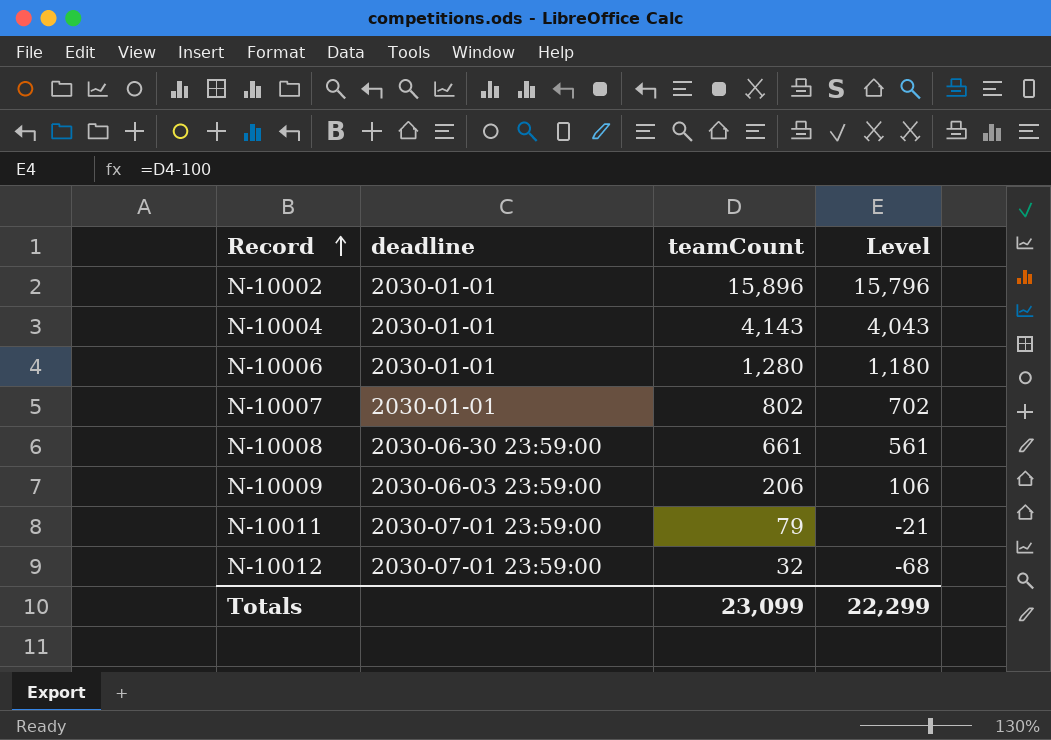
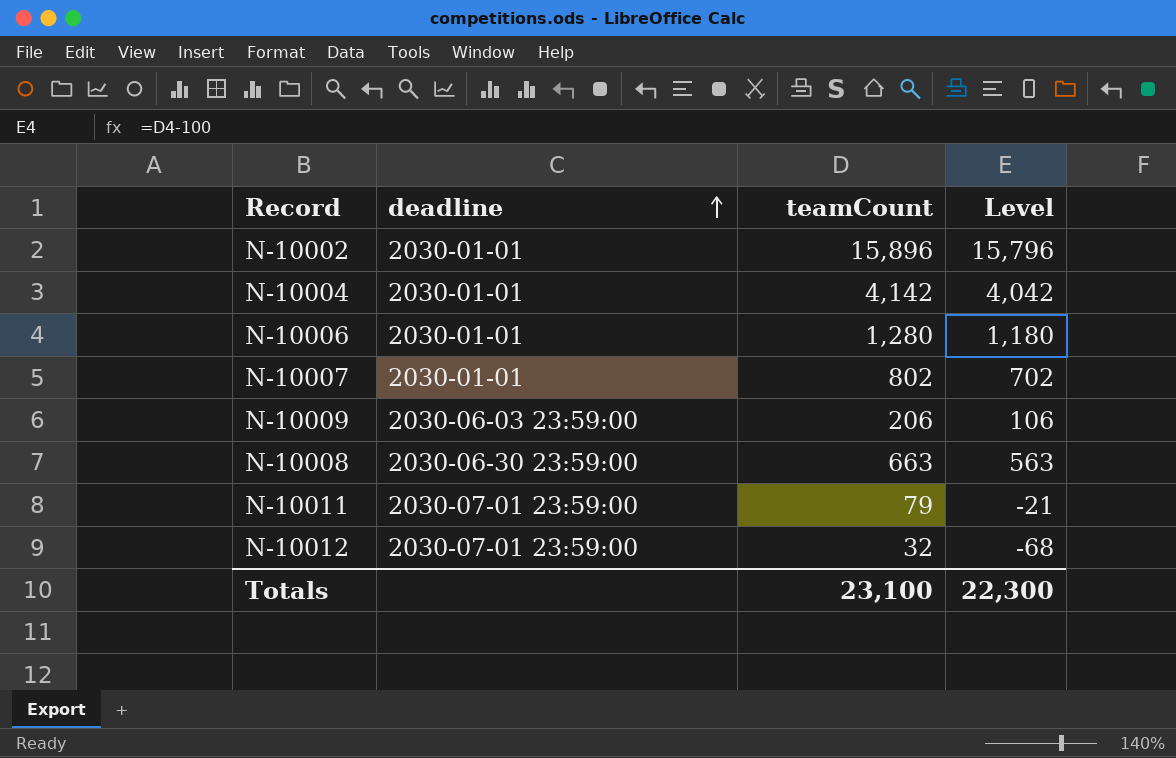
row order: Record ascending -> deadline ascending
N-10004 | teamCount: 4,143 -> 4,142
N-10004 | Level: 4,043 -> 4,042
N-10008 | teamCount: 661 -> 663
N-10008 | Level: 561 -> 563
Totals | teamCount: 23,099 -> 23,100
Totals | Level: 22,299 -> 22,300

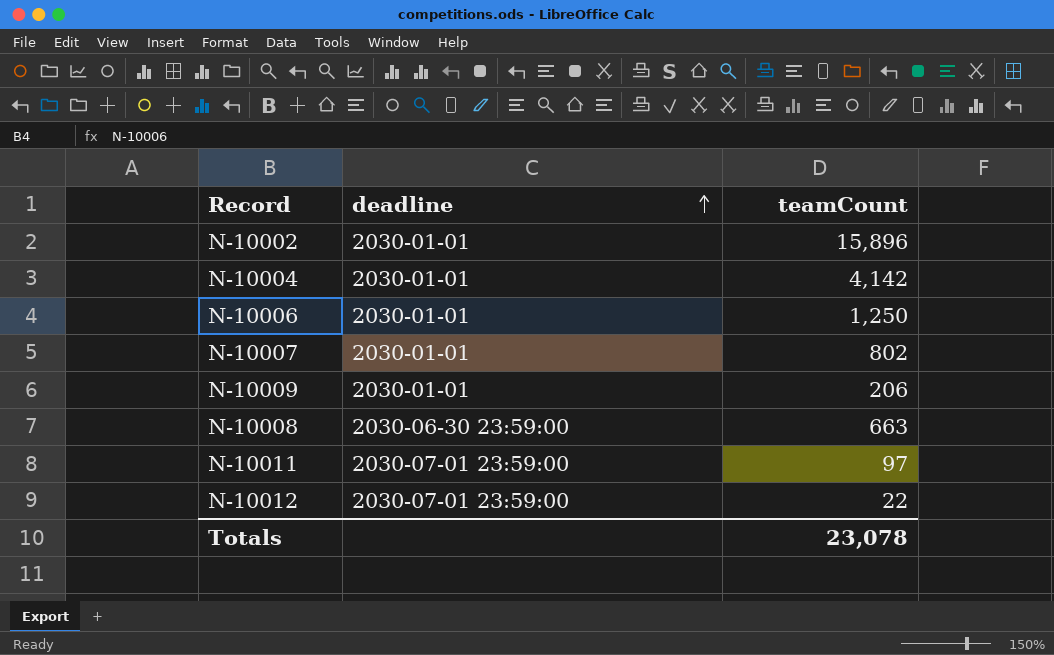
column Level | formula: [teamCount] - 100 -> none
N-10006 | teamCount: 1,280 -> 1,250
N-10009 | deadline: 2030-06-03 23:59:00 -> 2030-01-01
N-10011 | teamCount: 79 -> 97
N-10012 | teamCount: 32 -> 22
Totals | teamCount: 23,100 -> 23,078

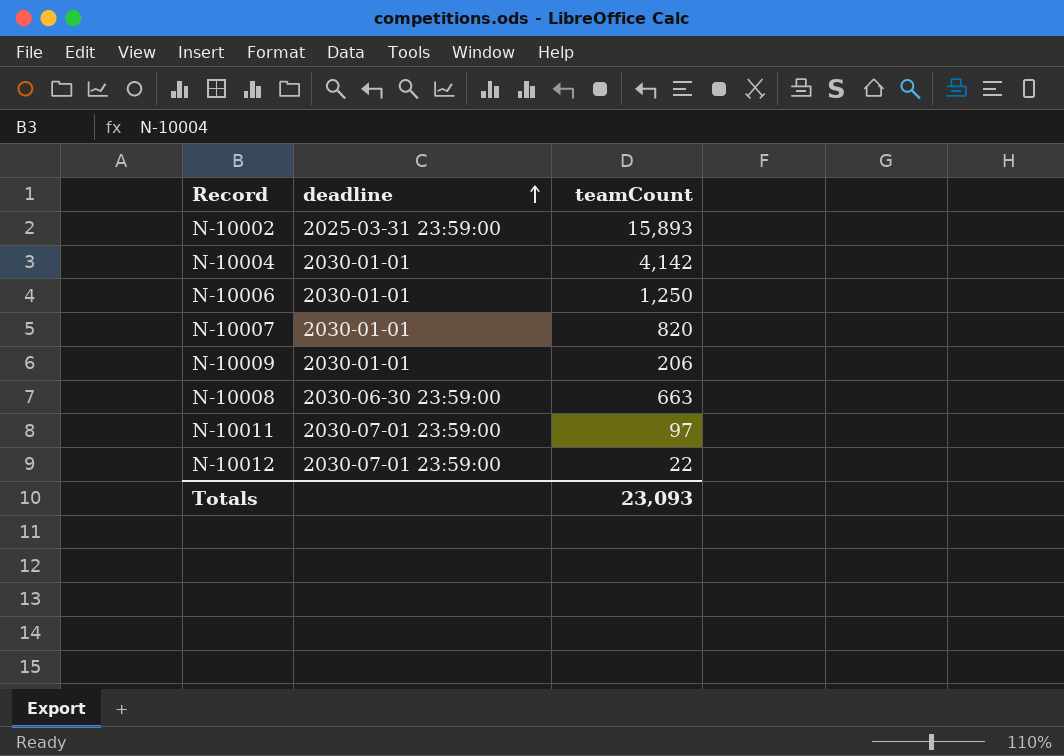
N-10002 | deadline: 2030-01-01 -> 2025-03-31 23:59:00
N-10002 | teamCount: 15,896 -> 15,893
N-10007 | teamCount: 802 -> 820
Totals | teamCount: 23,078 -> 23,093

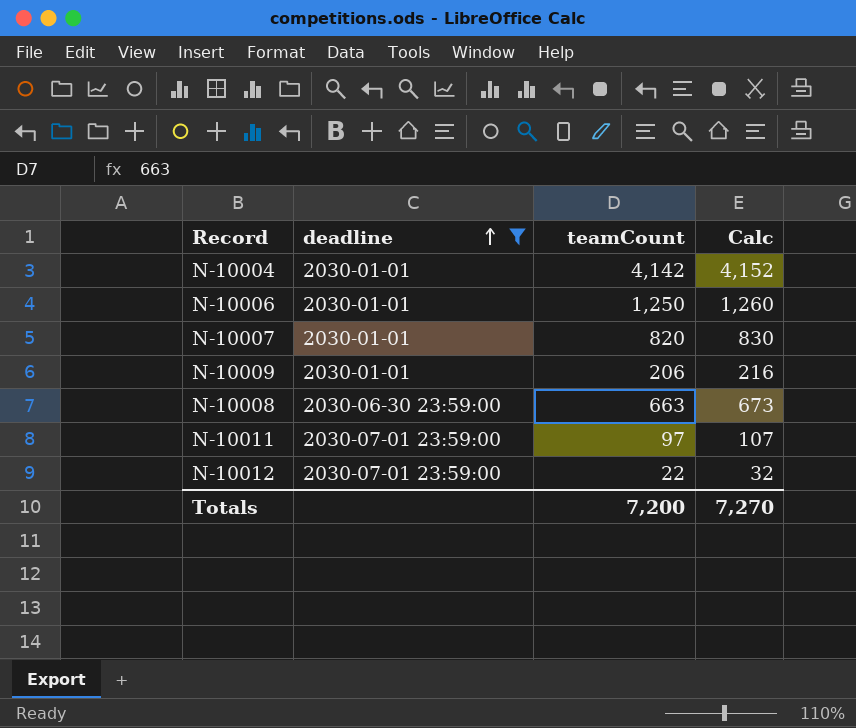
filter: none -> deadline != 2025-03-31 23:59:00
column Calc | formula: none -> [teamCount] + 10
Totals | teamCount: 23,093 -> 7,200

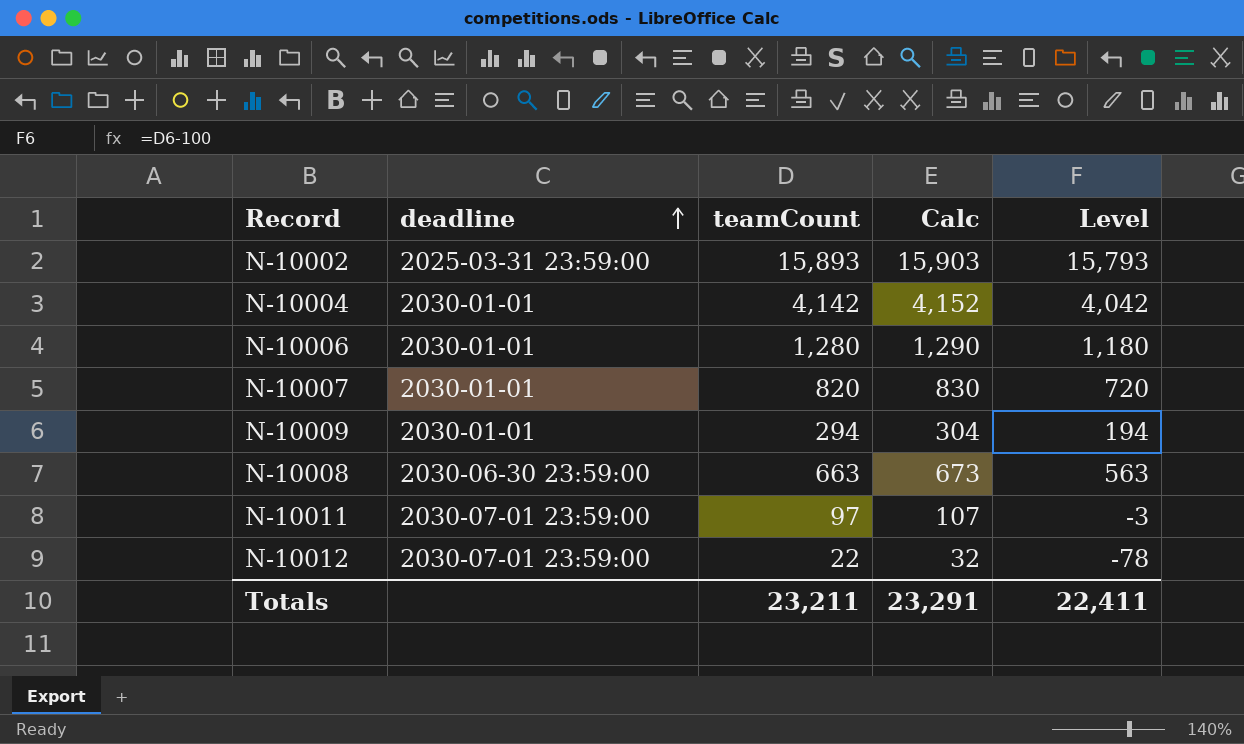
filter: deadline != 2025-03-31 23:59:00 -> none
column Level | formula: none -> [teamCount] - 100
N-10006 | teamCount: 1,250 -> 1,280
N-10006 | Calc: 1,260 -> 1,290
N-10009 | teamCount: 206 -> 294
N-10009 | Calc: 216 -> 304
Totals | teamCount: 7,200 -> 23,211
Totals | Calc: 7,270 -> 23,291

